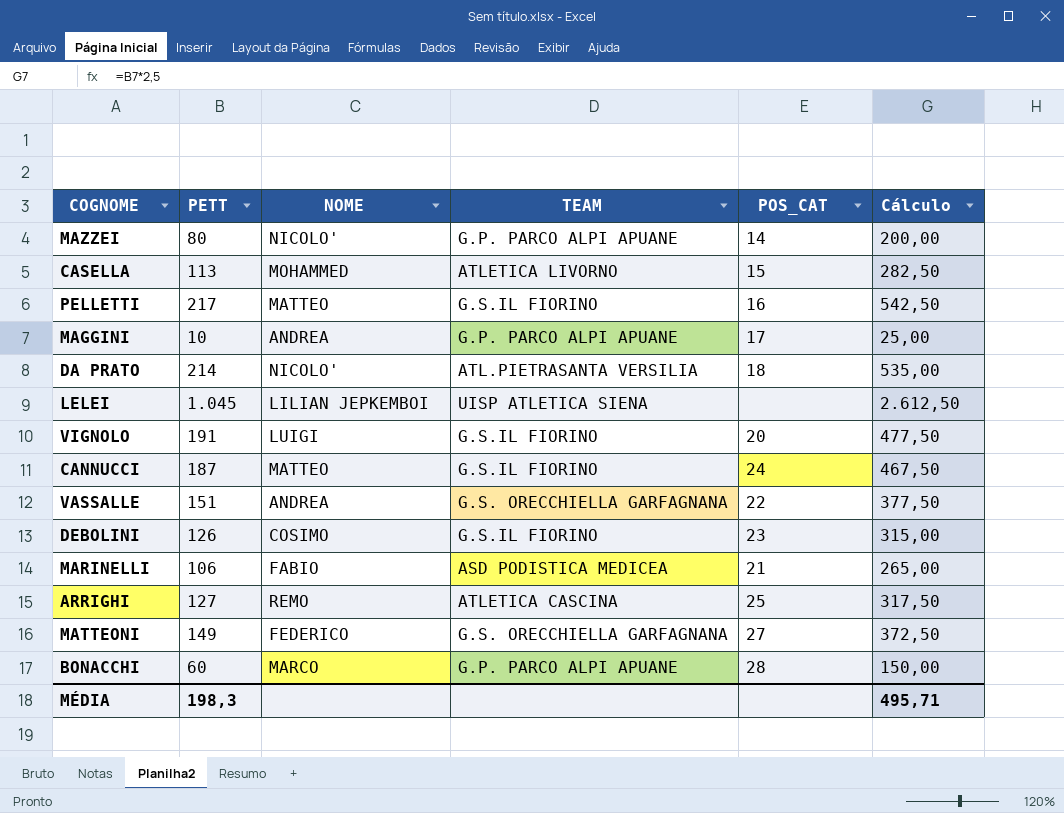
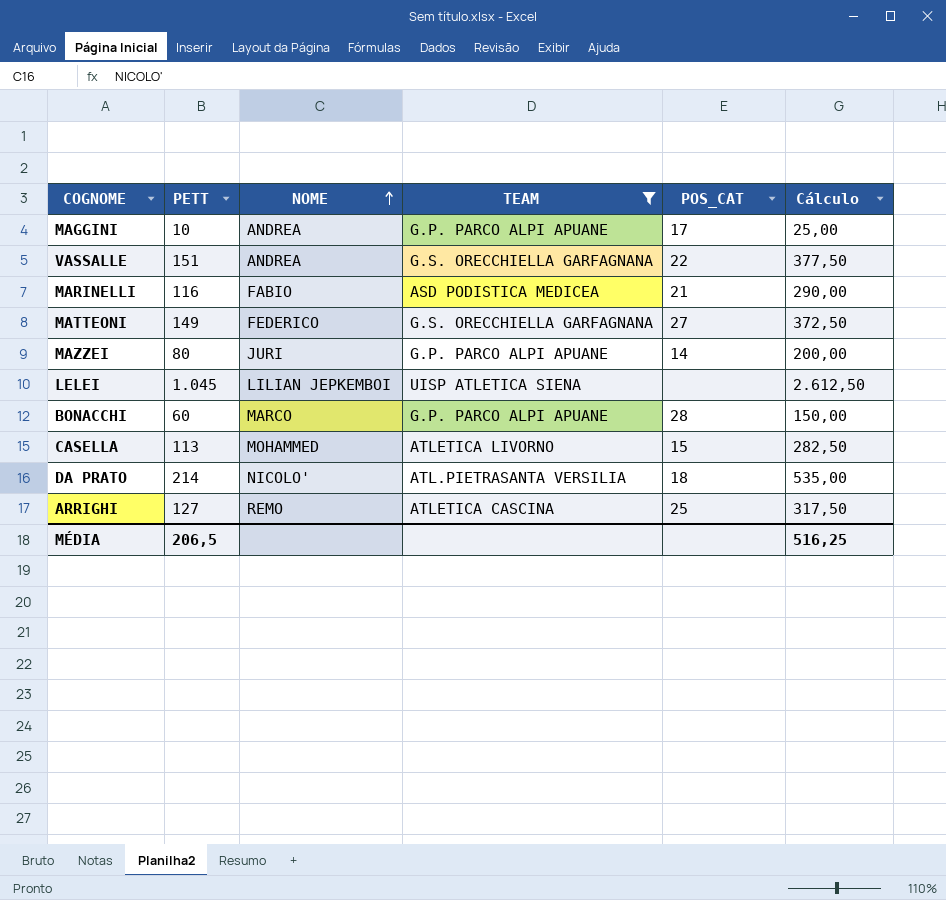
filter: none -> TEAM != G.S.IL FIORINO
row order: none -> NOME ascending
MARINELLI | PETT: 106 -> 116
MARINELLI | Cálculo: 265,00 -> 290,00
MAZZEI | NOME: NICOLO' -> JURI
MÉDIA | PETT: 198,3 -> 206,5
MÉDIA | Cálculo: 495,71 -> 516,25

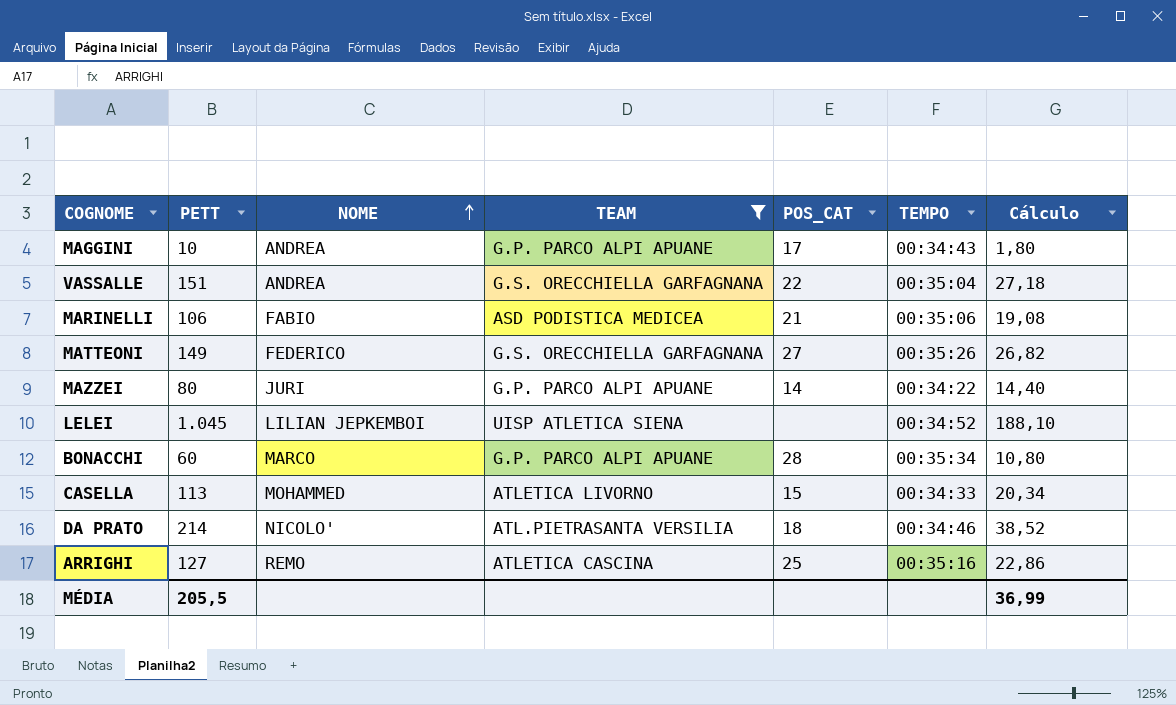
column TEMPO | position: none -> 6
column Cálculo | formula: [PETT] * 2,5 -> [PETT] * 0,18
MARINELLI | PETT: 116 -> 106
MÉDIA | PETT: 206,5 -> 205,5
MÉDIA | Cálculo: 516,25 -> 36,99

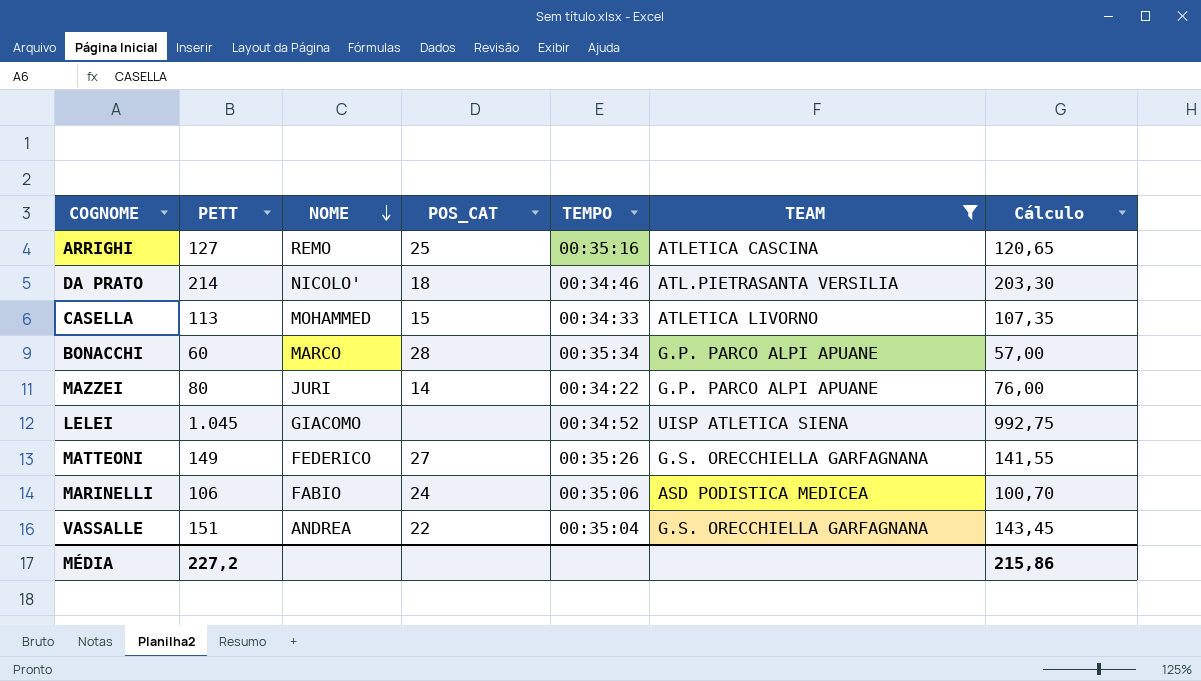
row order: NOME ascending -> NOME descending
column TEAM | position: 4 -> 6
column Cálculo | formula: [PETT] * 0,18 -> [PETT] * 0,95
row MAGGINI: 10 | ANDREA | G.P. PARCO ALPI APUANE | 17 | 00:34:43 | 1,80 -> none
LELEI | NOME: LILIAN JEPKEMBOI -> GIACOMO
MARINELLI | POS_CAT: 21 -> 24
MÉDIA | PETT: 205,5 -> 227,2
MÉDIA | Cálculo: 36,99 -> 215,86

